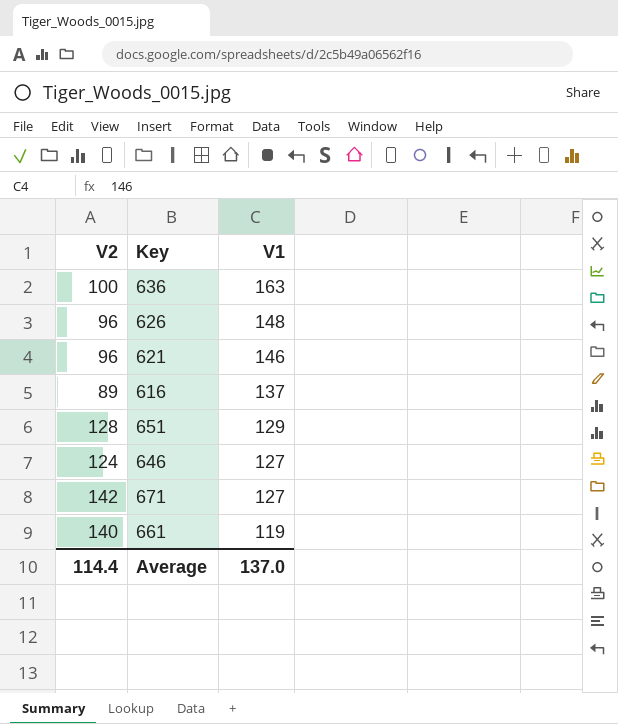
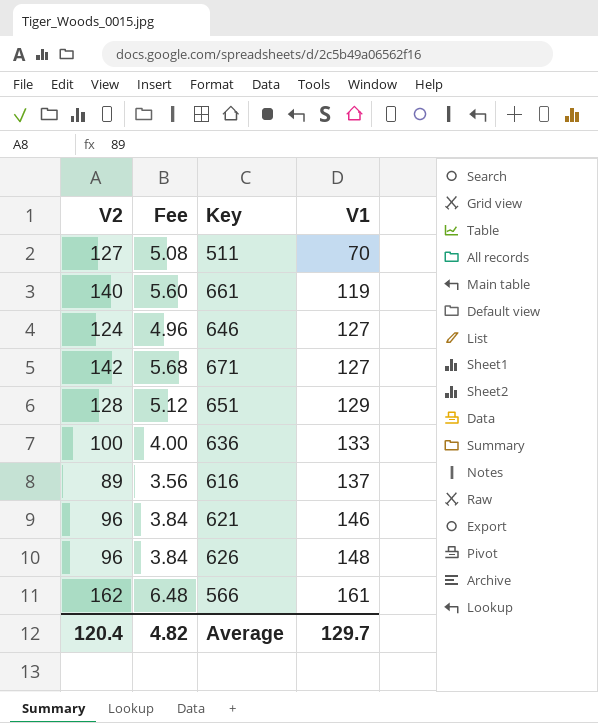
row order: V1 descending -> V1 ascending
column Fee | formula: none -> [V2] * 0.04
row 511: none -> 127 | 5.08 | 70
636 | V1: 163 -> 133
row 566: none -> 162 | 6.48 | 161
Average | V2: 114.4 -> 120.4
Average | V1: 137.0 -> 129.7

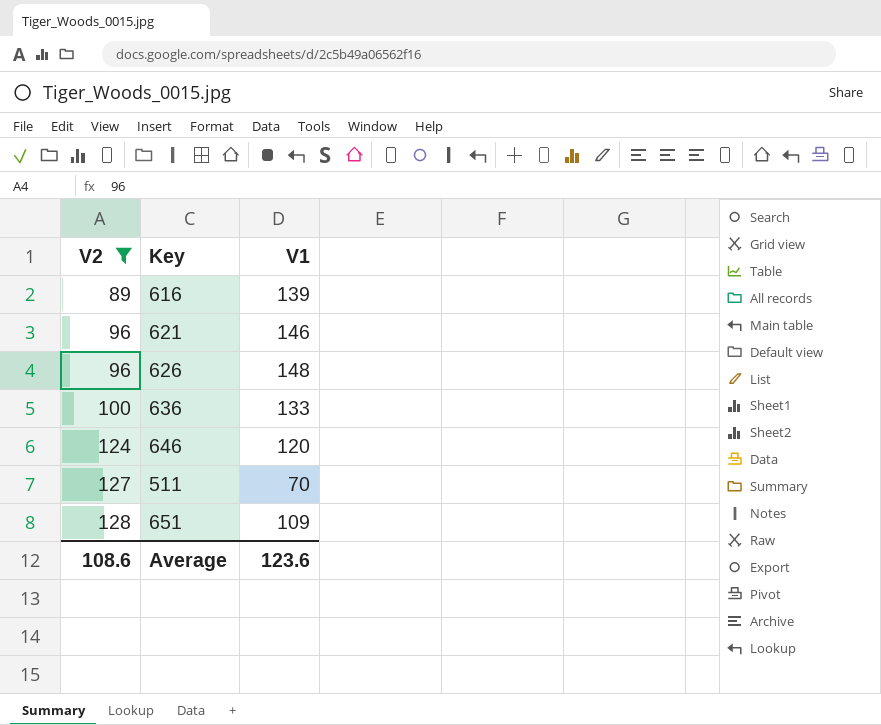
filter: none -> V2 <= 128
row order: V1 ascending -> V2 ascending
column Fee | formula: [V2] * 0.04 -> none
616 | V1: 137 -> 139
646 | V1: 127 -> 120
651 | V1: 129 -> 109
Average | V2: 120.4 -> 108.6
Average | V1: 129.7 -> 123.6

